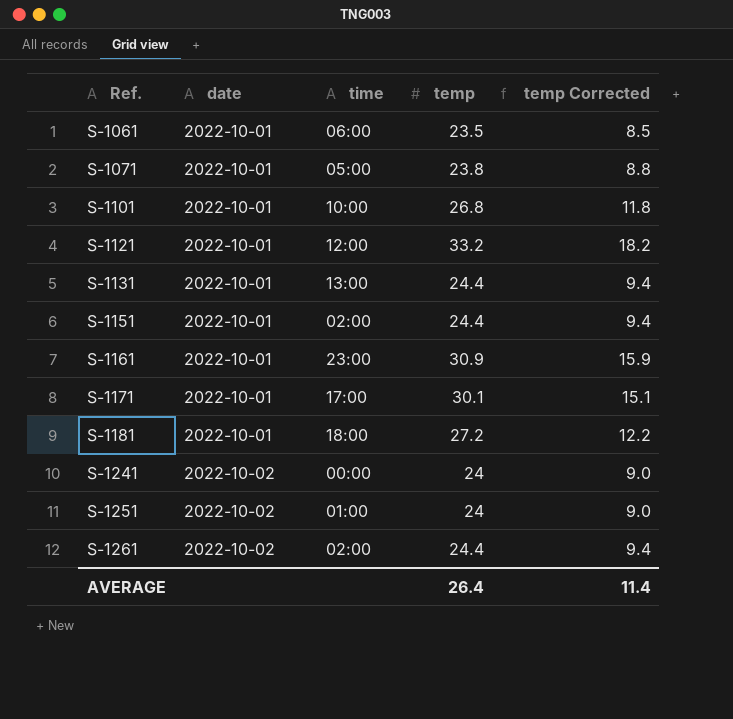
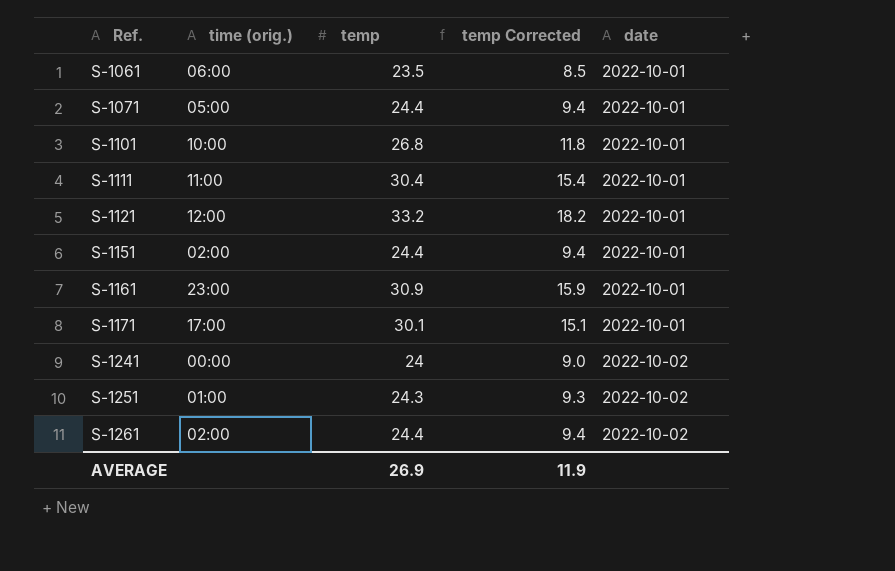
column name: time -> time (orig.)
column date | position: 2 -> 5
row S-1131: 2022-10-01 | 13:00 | 24.4 | 9.4 -> none
row S-1181: 2022-10-01 | 18:00 | 27.2 | 12.2 -> none
S-1071 | temp: 23.8 -> 24.4
S-1071 | temp Corrected: 8.8 -> 9.4
row S-1111: none -> 11:00 | 30.4 | 15.4 | 2022-10-01
S-1251 | temp: 24 -> 24.3
S-1251 | temp Corrected: 9.0 -> 9.3
AVERAGE | temp: 26.4 -> 26.9
AVERAGE | temp Corrected: 11.4 -> 11.9

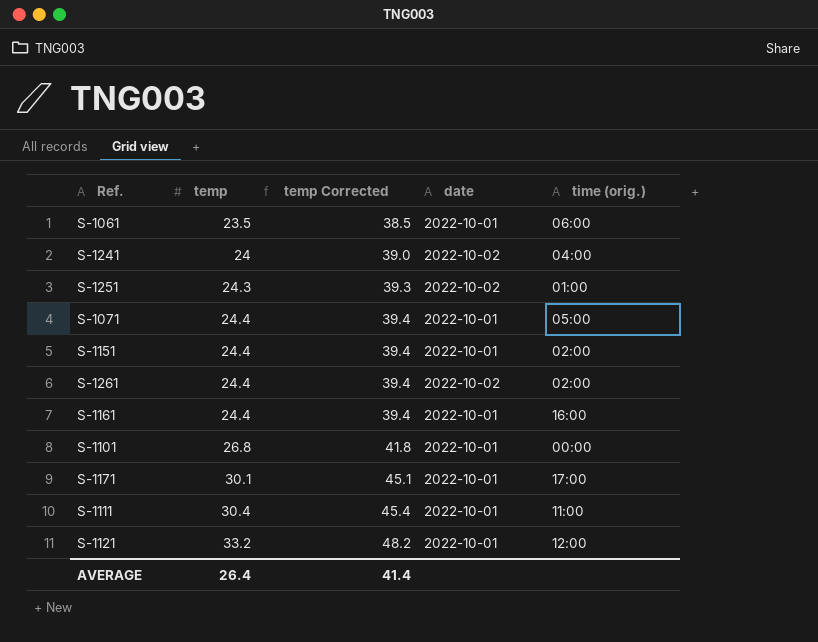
row order: Ref. ascending -> temp ascending
column temp Corrected | formula: [temp] - 15 -> [temp] + 15
column time (orig.) | position: 2 -> 5
S-1241 | time (orig.): 00:00 -> 04:00
S-1161 | temp: 30.9 -> 24.4
S-1161 | time (orig.): 23:00 -> 16:00
S-1101 | time (orig.): 10:00 -> 00:00
AVERAGE | temp: 26.9 -> 26.4
AVERAGE | temp Corrected: 11.9 -> 41.4

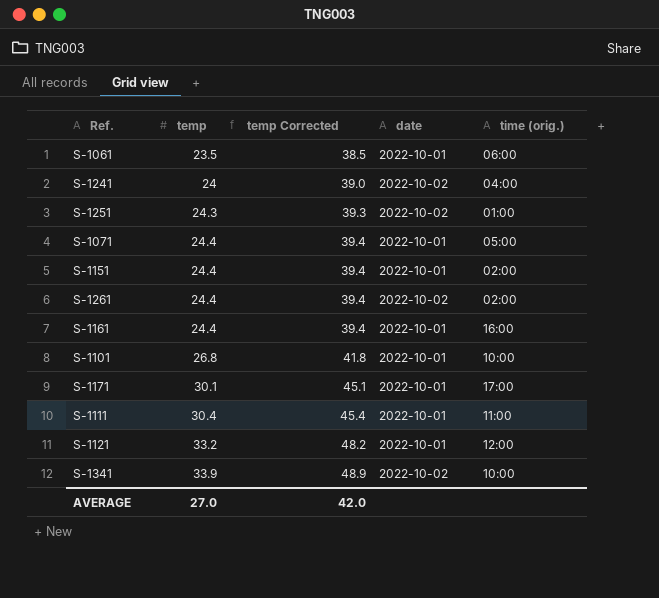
S-1101 | time (orig.): 00:00 -> 10:00
row S-1341: none -> 33.9 | 48.9 | 2022-10-02 | 10:00
AVERAGE | temp: 26.4 -> 27.0
AVERAGE | temp Corrected: 41.4 -> 42.0

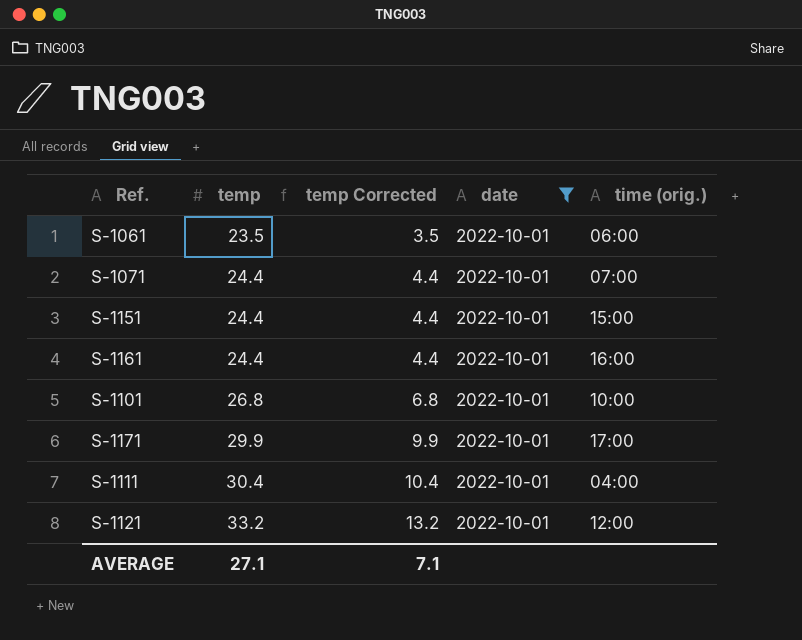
filter: none -> date = 2022-10-01
column temp Corrected | formula: [temp] + 15 -> [temp] - 20
S-1071 | time (orig.): 05:00 -> 07:00
S-1151 | time (orig.): 02:00 -> 15:00
S-1171 | temp: 30.1 -> 29.9
S-1111 | time (orig.): 11:00 -> 04:00
AVERAGE | temp: 27.0 -> 27.1
AVERAGE | temp Corrected: 42.0 -> 7.1

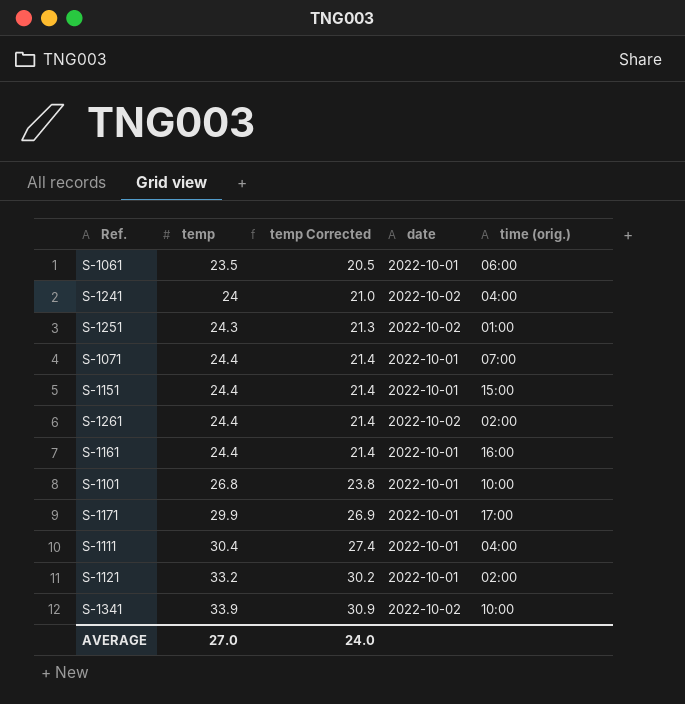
filter: date = 2022-10-01 -> none
column temp Corrected | formula: [temp] - 20 -> [temp] - 3
S-1121 | time (orig.): 12:00 -> 02:00
AVERAGE | temp: 27.1 -> 27.0
AVERAGE | temp Corrected: 7.1 -> 24.0

